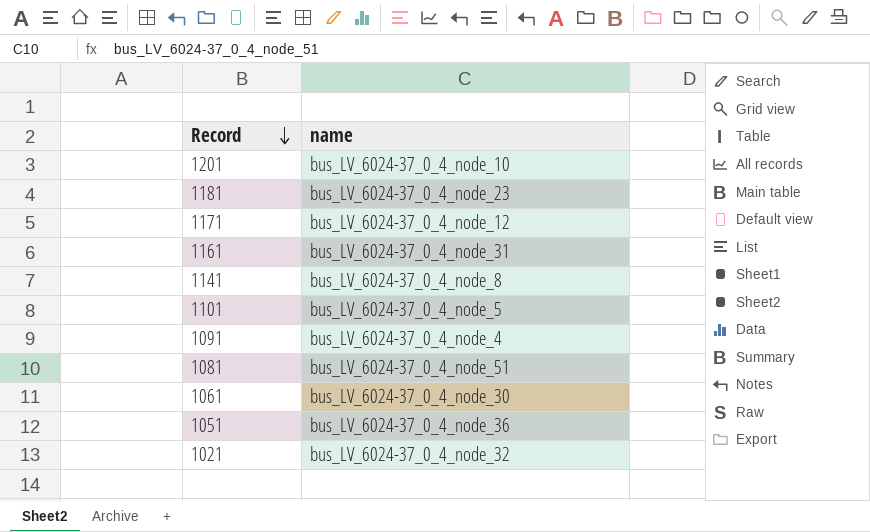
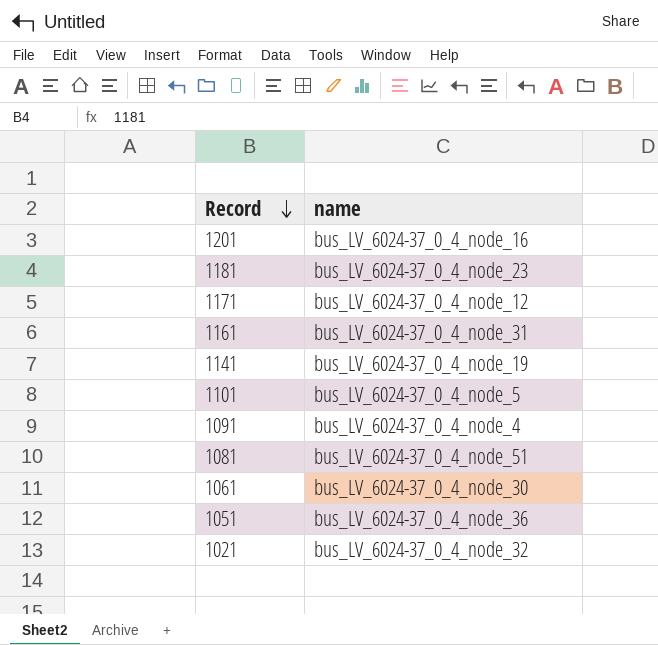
1201 | name: bus_LV_6024-37_0_4_node_10 -> bus_LV_6024-37_0_4_node_16
1141 | name: bus_LV_6024-37_0_4_node_8 -> bus_LV_6024-37_0_4_node_19

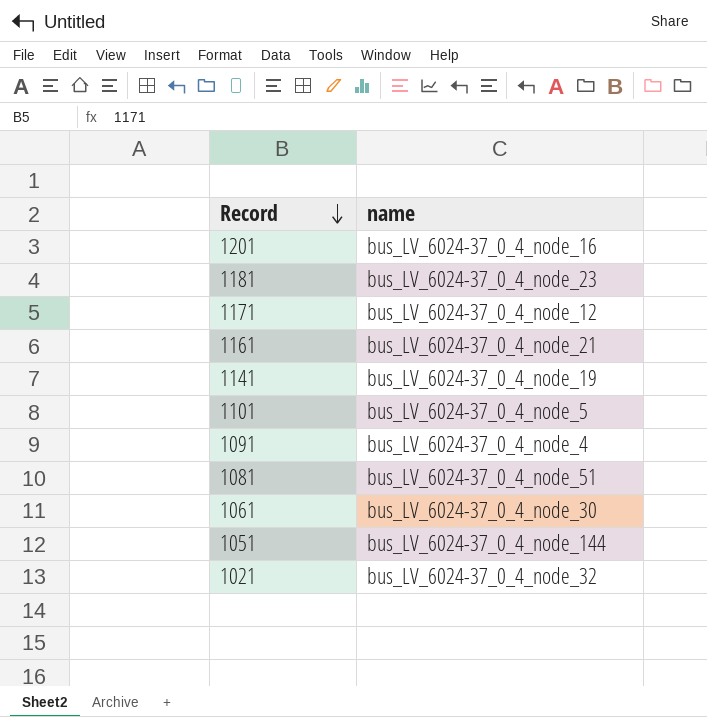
1161 | name: bus_LV_6024-37_0_4_node_31 -> bus_LV_6024-37_0_4_node_21
1051 | name: bus_LV_6024-37_0_4_node_36 -> bus_LV_6024-37_0_4_node_144

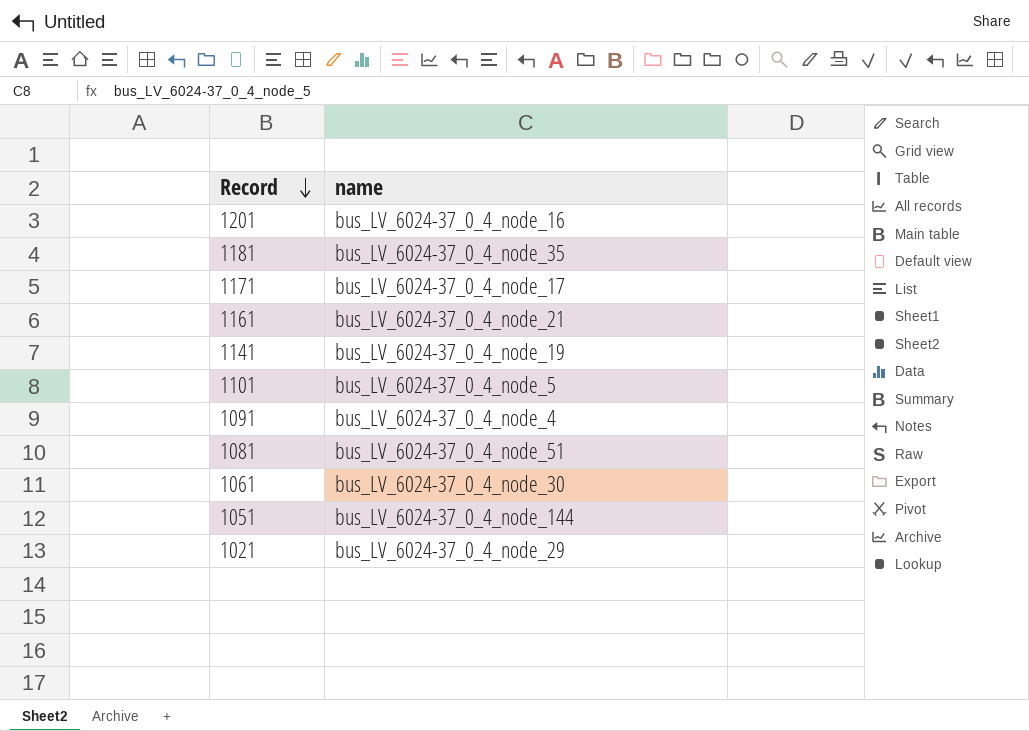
1181 | name: bus_LV_6024-37_0_4_node_23 -> bus_LV_6024-37_0_4_node_35
1171 | name: bus_LV_6024-37_0_4_node_12 -> bus_LV_6024-37_0_4_node_17
1021 | name: bus_LV_6024-37_0_4_node_32 -> bus_LV_6024-37_0_4_node_29

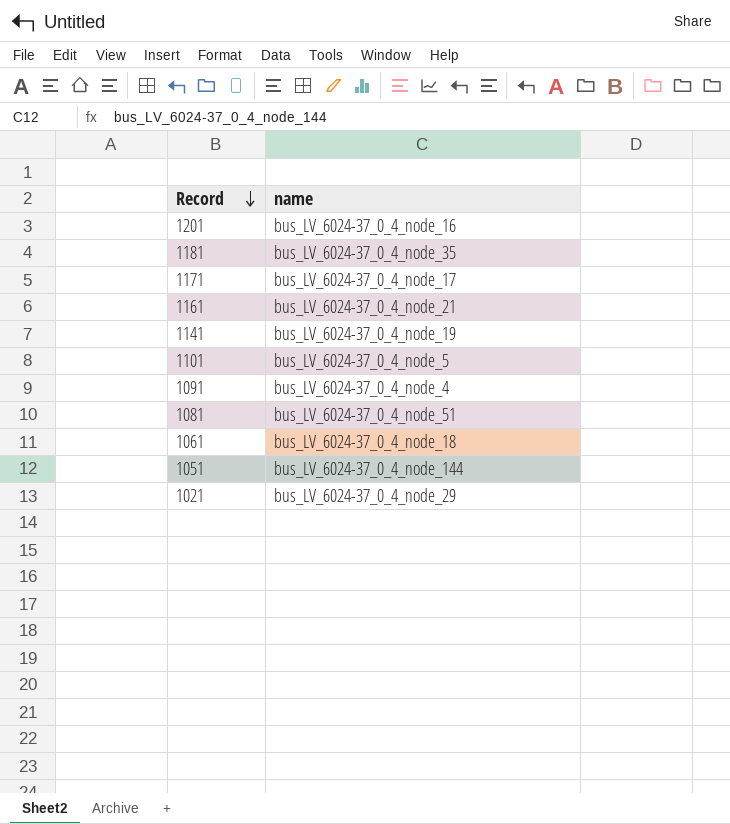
1061 | name: bus_LV_6024-37_0_4_node_30 -> bus_LV_6024-37_0_4_node_18

